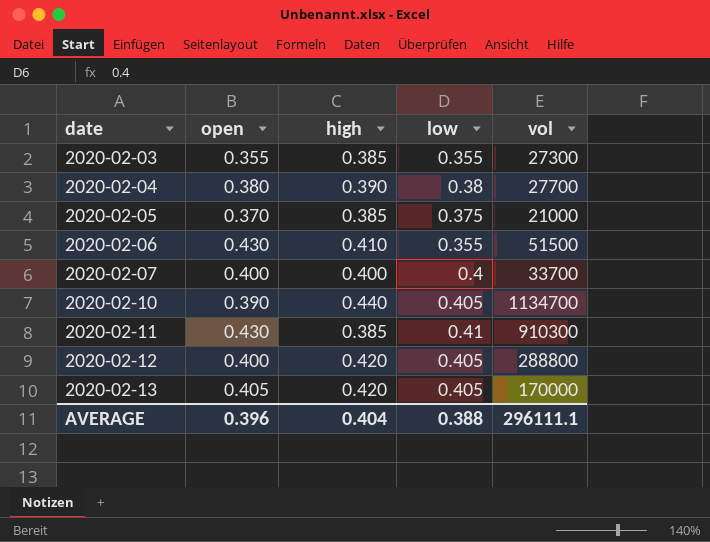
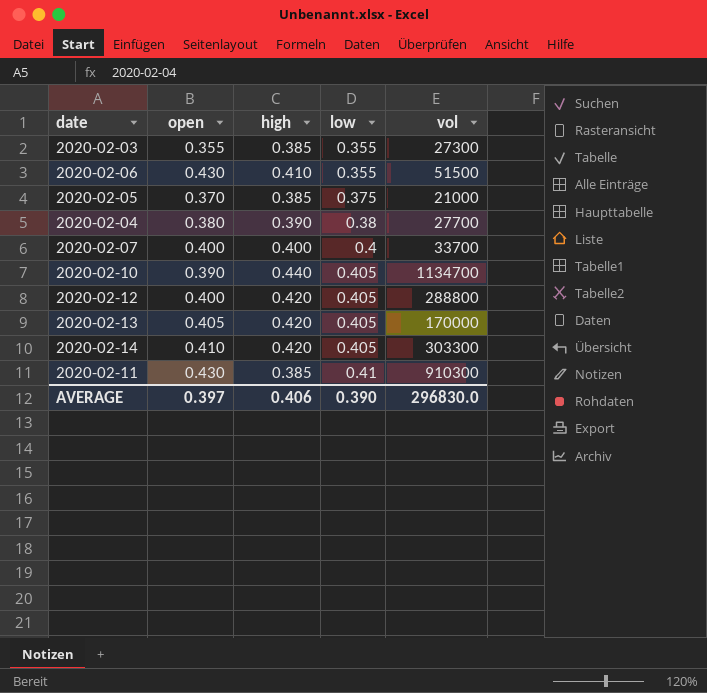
row order: date ascending -> low ascending
row 2020-02-14: none -> 0.410 | 0.420 | 0.405 | 303300
AVERAGE | open: 0.396 -> 0.397
AVERAGE | high: 0.404 -> 0.406
AVERAGE | low: 0.388 -> 0.390
AVERAGE | vol: 296111.1 -> 296830.0

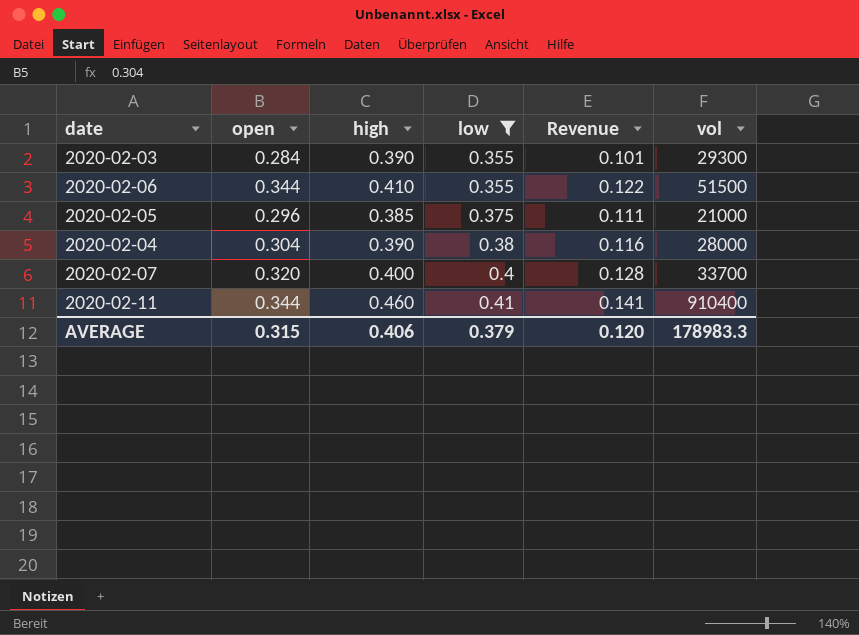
filter: none -> low != 0.405
column Revenue | formula: none -> [open] * [low]
2020-02-03 | open: 0.355 -> 0.284
2020-02-03 | high: 0.385 -> 0.390
2020-02-03 | vol: 27300 -> 29300
2020-02-06 | open: 0.430 -> 0.344
2020-02-05 | open: 0.370 -> 0.296
2020-02-04 | open: 0.380 -> 0.304
2020-02-04 | vol: 27700 -> 28000
2020-02-07 | open: 0.400 -> 0.320
2020-02-11 | open: 0.430 -> 0.344
2020-02-11 | high: 0.385 -> 0.460
2020-02-11 | vol: 910300 -> 910400
AVERAGE | open: 0.397 -> 0.315
AVERAGE | low: 0.390 -> 0.379
AVERAGE | vol: 296830.0 -> 178983.3

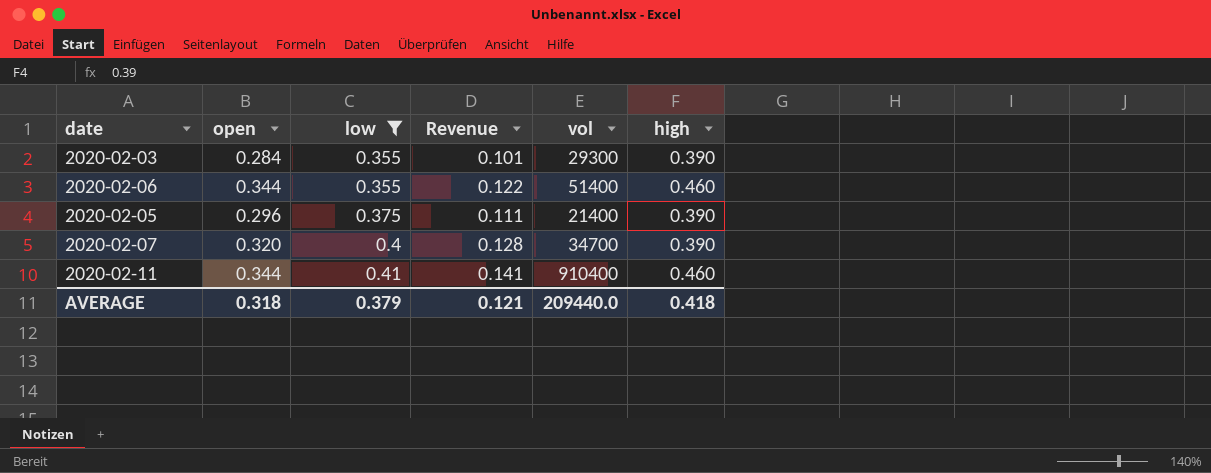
column high | position: 3 -> 6
row 2020-02-04: 0.304 | 0.390 | 0.38 | 0.116 | 28000 -> none
2020-02-06 | vol: 51500 -> 51400
2020-02-06 | high: 0.410 -> 0.460
2020-02-05 | vol: 21000 -> 21400
2020-02-05 | high: 0.385 -> 0.390
2020-02-07 | vol: 33700 -> 34700
2020-02-07 | high: 0.400 -> 0.390
AVERAGE | open: 0.315 -> 0.318
AVERAGE | Revenue: 0.120 -> 0.121
AVERAGE | vol: 178983.3 -> 209440.0
AVERAGE | high: 0.406 -> 0.418

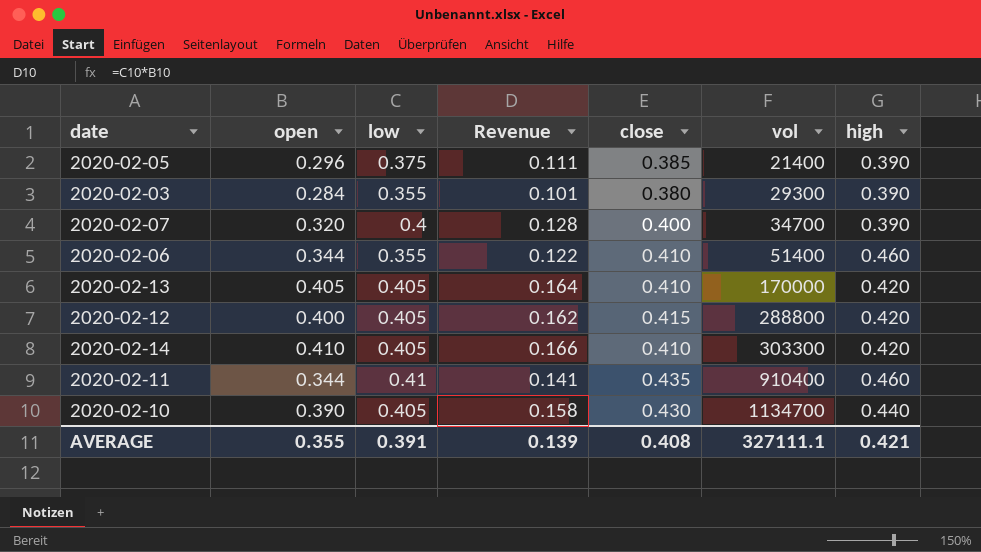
filter: low != 0.405 -> none
row order: low ascending -> vol ascending
column close | position: none -> 5
AVERAGE | open: 0.318 -> 0.355
AVERAGE | low: 0.379 -> 0.391
AVERAGE | Revenue: 0.121 -> 0.139
AVERAGE | vol: 209440.0 -> 327111.1
AVERAGE | high: 0.418 -> 0.421

